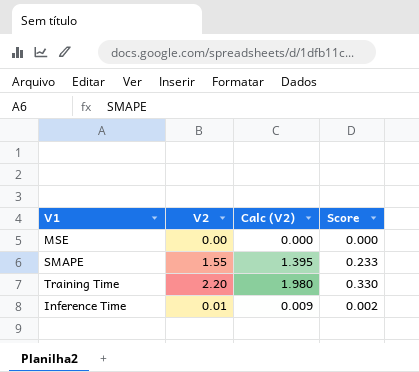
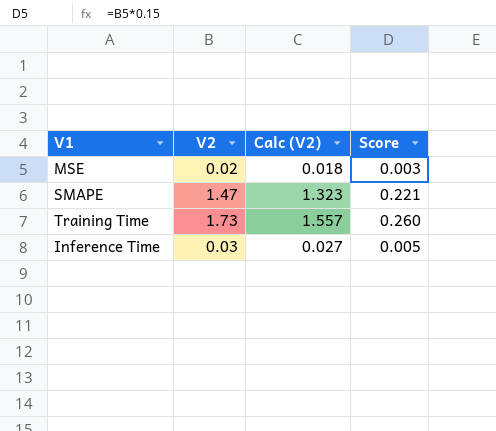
MSE | V2: 0.00 -> 0.02
MSE | Calc (V2): 0.000 -> 0.018
MSE | Score: 0.000 -> 0.003
SMAPE | V2: 1.55 -> 1.47
SMAPE | Calc (V2): 1.395 -> 1.323
SMAPE | Score: 0.233 -> 0.221
Training Time | V2: 2.20 -> 1.73
Training Time | Calc (V2): 1.980 -> 1.557
Training Time | Score: 0.330 -> 0.260
Inference Time | V2: 0.01 -> 0.03
Inference Time | Calc (V2): 0.009 -> 0.027
Inference Time | Score: 0.002 -> 0.005

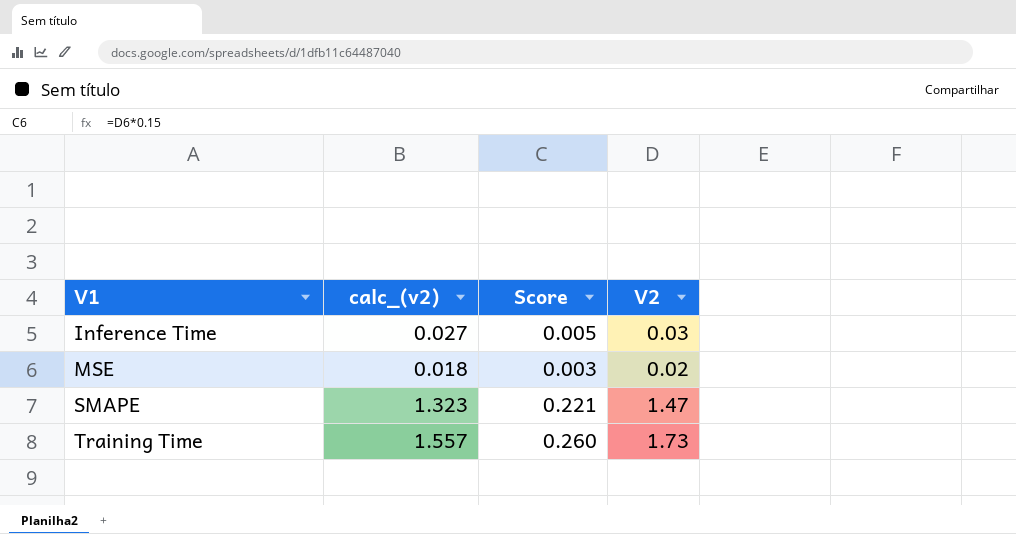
row order: none -> V1 ascending
column name: Calc (V2) -> calc_(v2)
column V2 | position: 2 -> 4

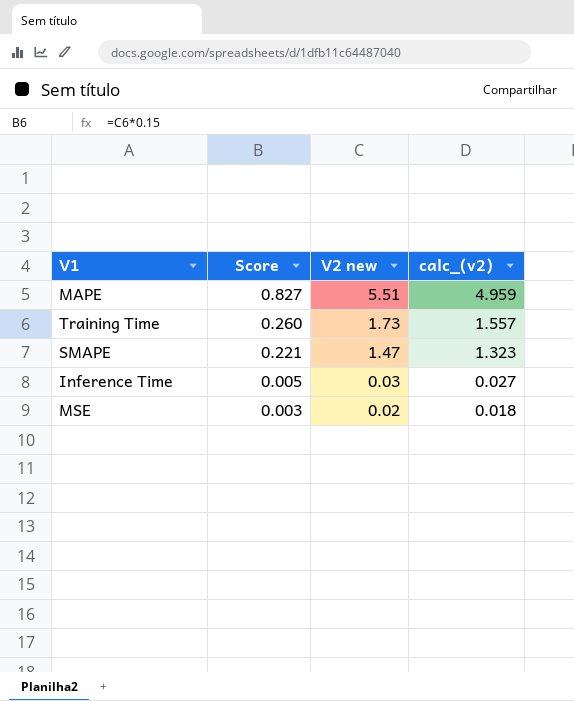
row order: V1 ascending -> Score descending
column name: V2 -> V2 new
column calc_(v2) | position: 2 -> 4
row MAPE: none -> 0.827 | 5.51 | 4.959

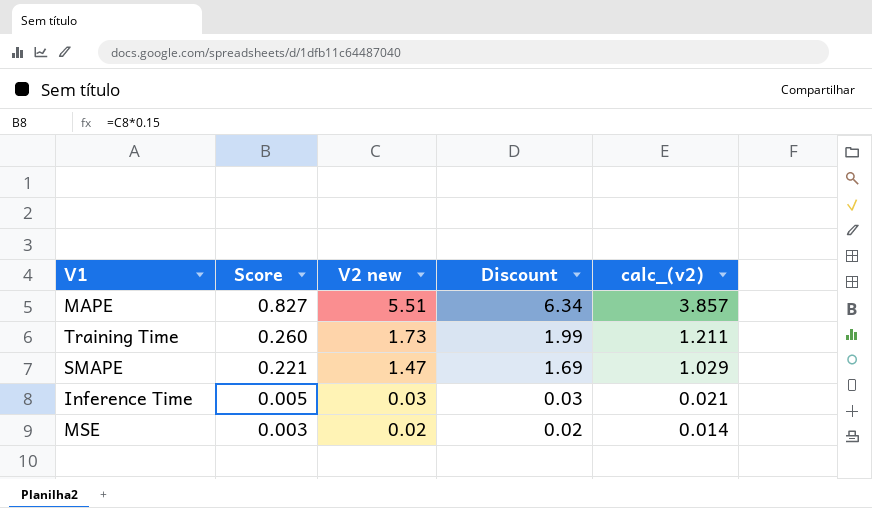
column Discount | formula: none -> [V2 new] * 1.15
column calc_(v2) | formula: [V2 new] * 0.9 -> [V2 new] * 0.7

